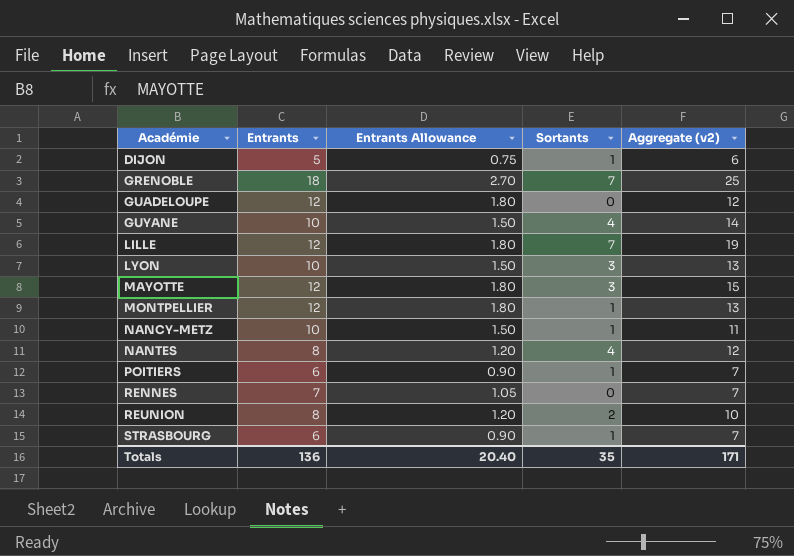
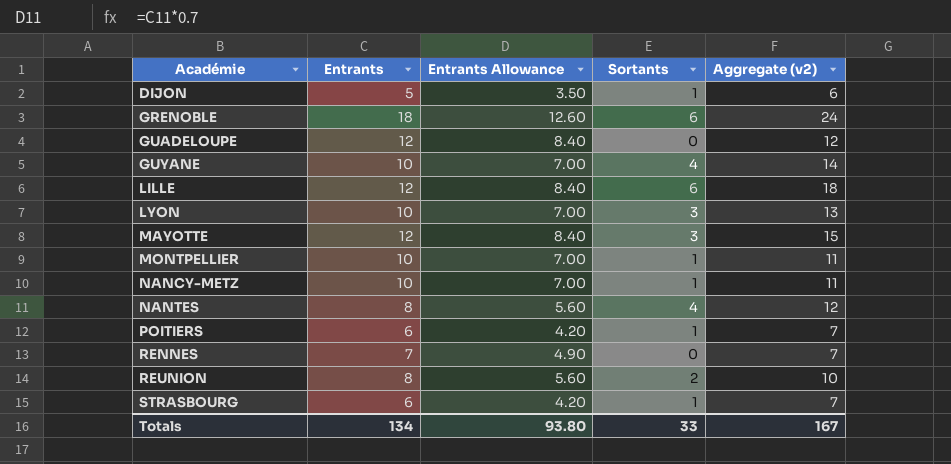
column Entrants Allowance | formula: [Entrants] * 0.15 -> [Entrants] * 0.7
GRENOBLE | Sortants: 7 -> 6
GRENOBLE | Aggregate (v2): 25 -> 24
LILLE | Sortants: 7 -> 6
LILLE | Aggregate (v2): 19 -> 18
MONTPELLIER | Entrants: 12 -> 10
MONTPELLIER | Aggregate (v2): 13 -> 11
Totals | Entrants: 136 -> 134
Totals | Entrants Allowance: 20.40 -> 93.80
Totals | Sortants: 35 -> 33
Totals | Aggregate (v2): 171 -> 167

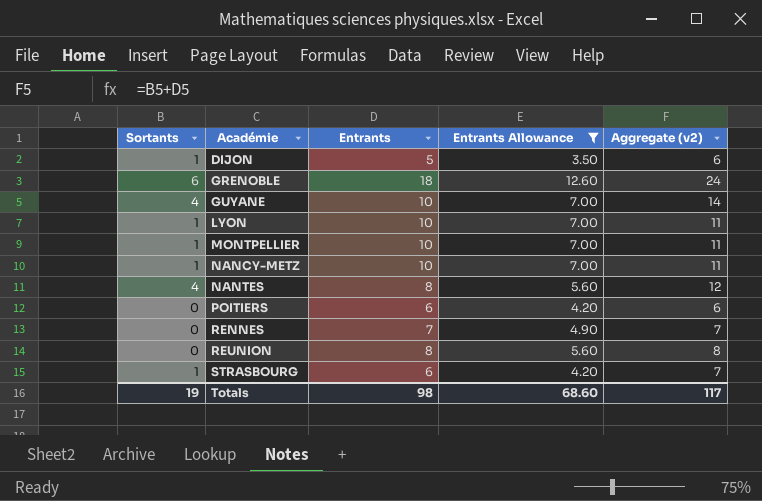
filter: none -> Entrants Allowance != 8.40
column Sortants | position: 4 -> 1
LYON | Sortants: 3 -> 1
LYON | Aggregate (v2): 13 -> 11
POITIERS | Sortants: 1 -> 0
POITIERS | Aggregate (v2): 7 -> 6
REUNION | Sortants: 2 -> 0
REUNION | Aggregate (v2): 10 -> 8
Totals | Sortants: 33 -> 19
Totals | Entrants: 134 -> 98
Totals | Entrants Allowance: 93.80 -> 68.60
Totals | Aggregate (v2): 167 -> 117

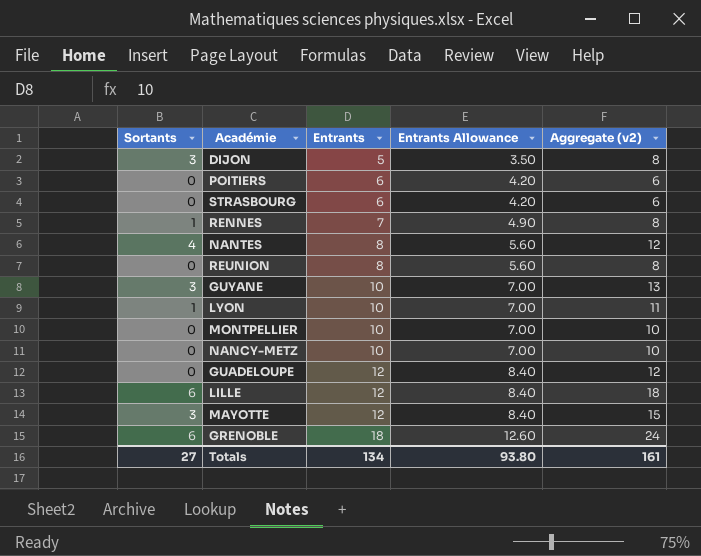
filter: Entrants Allowance != 8.40 -> none
row order: Académie ascending -> Entrants ascending
DIJON | Sortants: 1 -> 3
DIJON | Aggregate (v2): 6 -> 8
STRASBOURG | Sortants: 1 -> 0
STRASBOURG | Aggregate (v2): 7 -> 6
RENNES | Sortants: 0 -> 1
RENNES | Aggregate (v2): 7 -> 8
GUYANE | Sortants: 4 -> 3
GUYANE | Aggregate (v2): 14 -> 13
MONTPELLIER | Sortants: 1 -> 0
MONTPELLIER | Aggregate (v2): 11 -> 10
NANCY-METZ | Sortants: 1 -> 0
NANCY-METZ | Aggregate (v2): 11 -> 10
Totals | Sortants: 19 -> 27
Totals | Entrants: 98 -> 134
Totals | Entrants Allowance: 68.60 -> 93.80
Totals | Aggregate (v2): 117 -> 161

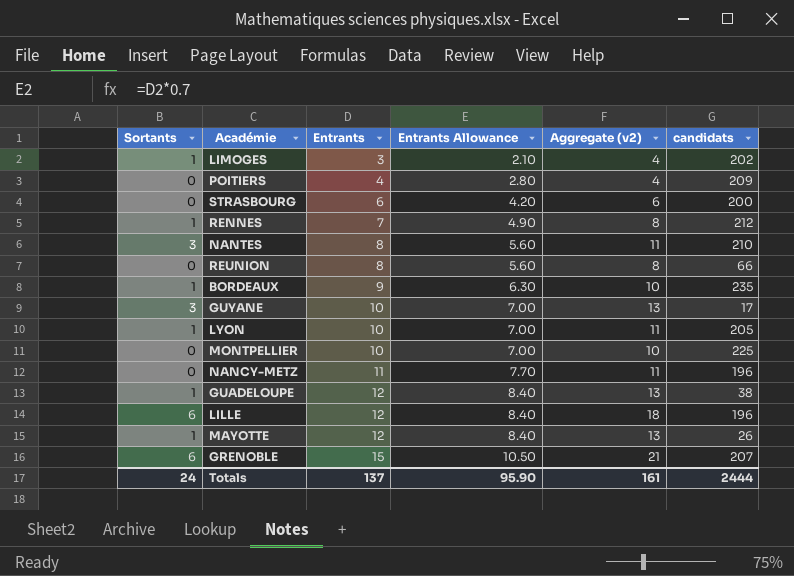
column candidats | position: none -> 6
row DIJON: 3 | 5 | 3.50 | 8 -> none
row LIMOGES: none -> 1 | 3 | 2.10 | 4 | 202
POITIERS | Entrants: 6 -> 4
POITIERS | Entrants Allowance: 4.20 -> 2.80
POITIERS | Aggregate (v2): 6 -> 4
NANTES | Sortants: 4 -> 3
NANTES | Aggregate (v2): 12 -> 11
row BORDEAUX: none -> 1 | 9 | 6.30 | 10 | 235
NANCY-METZ | Entrants: 10 -> 11
NANCY-METZ | Entrants Allowance: 7.00 -> 7.70
NANCY-METZ | Aggregate (v2): 10 -> 11
GUADELOUPE | Sortants: 0 -> 1
GUADELOUPE | Aggregate (v2): 12 -> 13
MAYOTTE | Sortants: 3 -> 1
MAYOTTE | Aggregate (v2): 15 -> 13
GRENOBLE | Entrants: 18 -> 15
GRENOBLE | Entrants Allowance: 12.60 -> 10.50
GRENOBLE | Aggregate (v2): 24 -> 21
Totals | Sortants: 27 -> 24
Totals | Entrants: 134 -> 137
Totals | Entrants Allowance: 93.80 -> 95.90

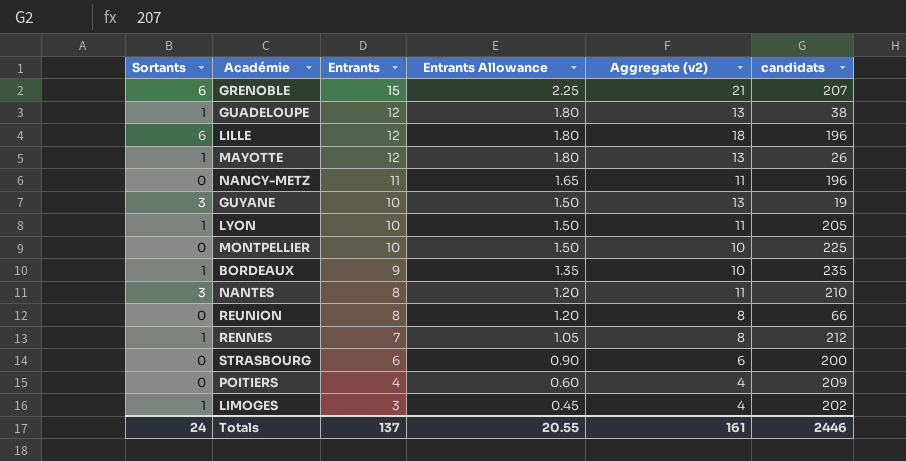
row order: Entrants ascending -> Entrants descending
column Entrants Allowance | formula: [Entrants] * 0.7 -> [Entrants] * 0.15
GUYANE | candidats: 17 -> 19
Totals | Entrants Allowance: 95.90 -> 20.55
Totals | candidats: 2444 -> 2446

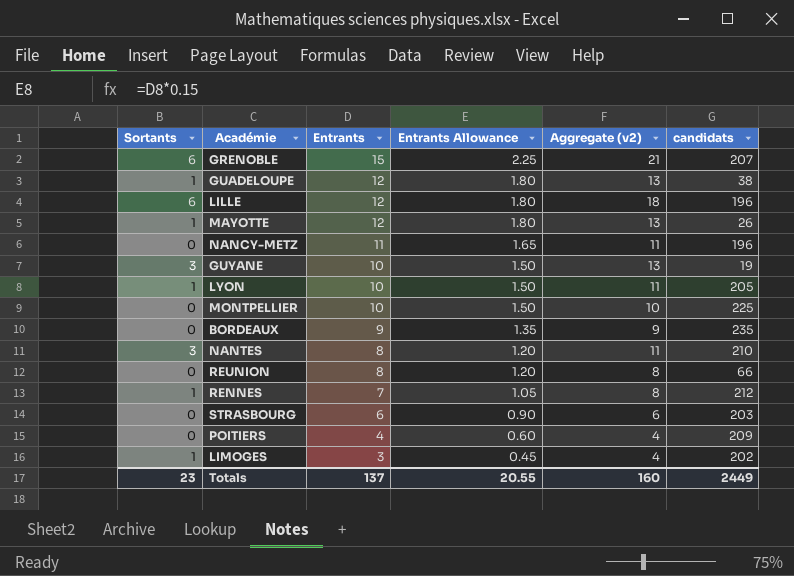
BORDEAUX | Sortants: 1 -> 0
BORDEAUX | Aggregate (v2): 10 -> 9
STRASBOURG | candidats: 200 -> 203
Totals | Sortants: 24 -> 23
Totals | Aggregate (v2): 161 -> 160
Totals | candidats: 2446 -> 2449

